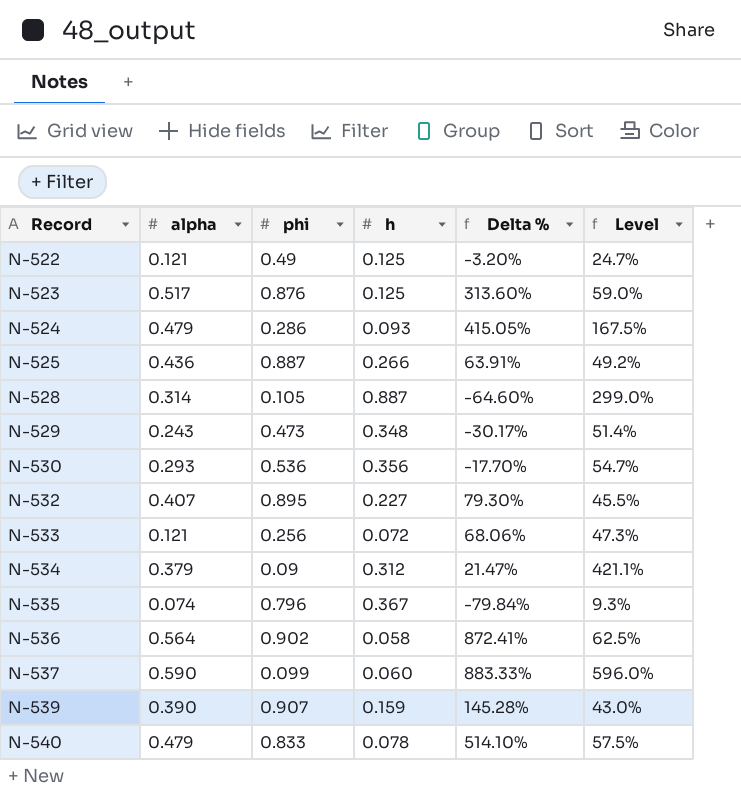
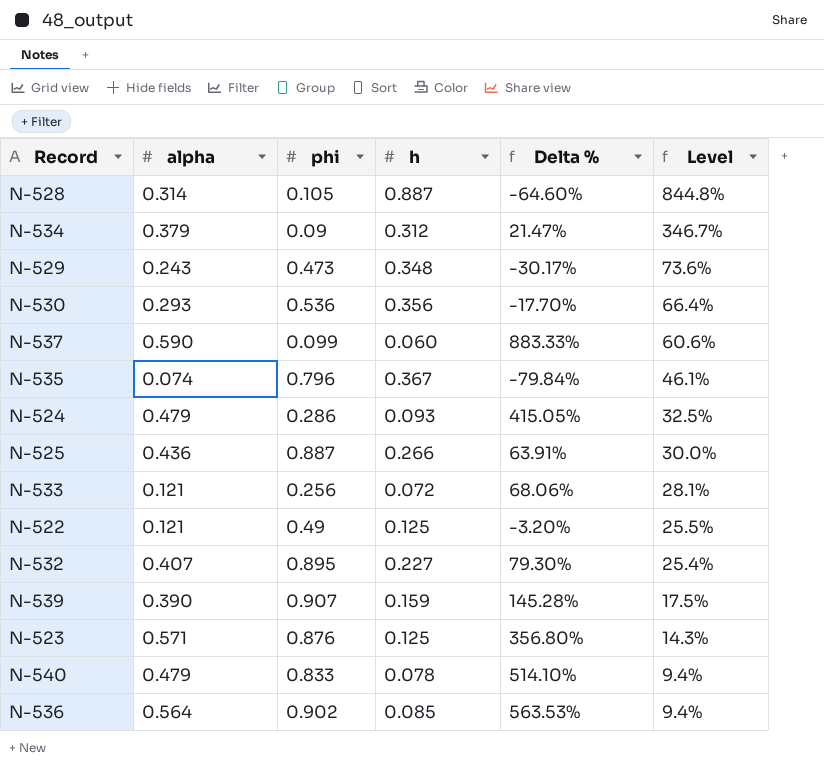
row order: Record ascending -> Level descending
column Level | formula: [alpha] / [phi] -> [h] / [phi]
N-523 | alpha: 0.517 -> 0.571
N-523 | Delta %: 313.60% -> 356.80%
N-536 | h: 0.058 -> 0.085
N-536 | Delta %: 872.41% -> 563.53%

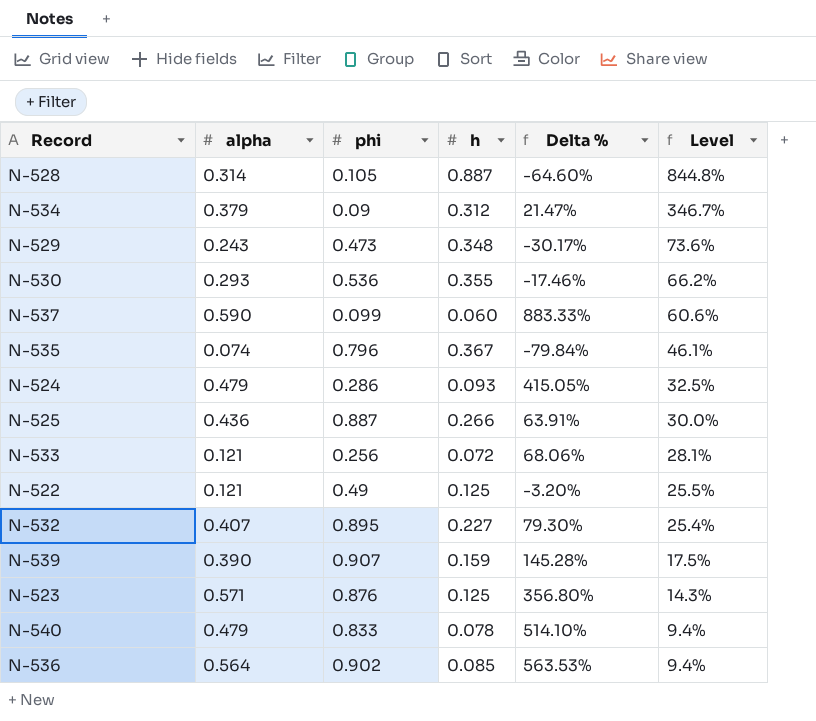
N-530 | h: 0.356 -> 0.355
N-530 | Delta %: -17.70% -> -17.46%
N-530 | Level: 66.4% -> 66.2%

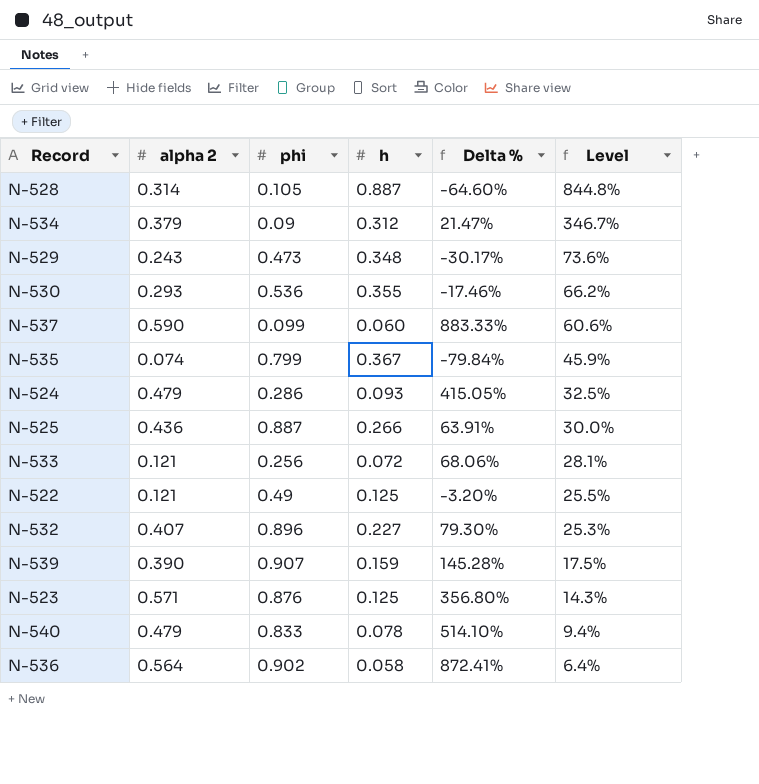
column name: alpha -> alpha 2
N-535 | phi: 0.796 -> 0.799
N-535 | Level: 46.1% -> 45.9%
N-532 | phi: 0.895 -> 0.896
N-532 | Level: 25.4% -> 25.3%
N-536 | h: 0.085 -> 0.058
N-536 | Delta %: 563.53% -> 872.41%
N-536 | Level: 9.4% -> 6.4%

